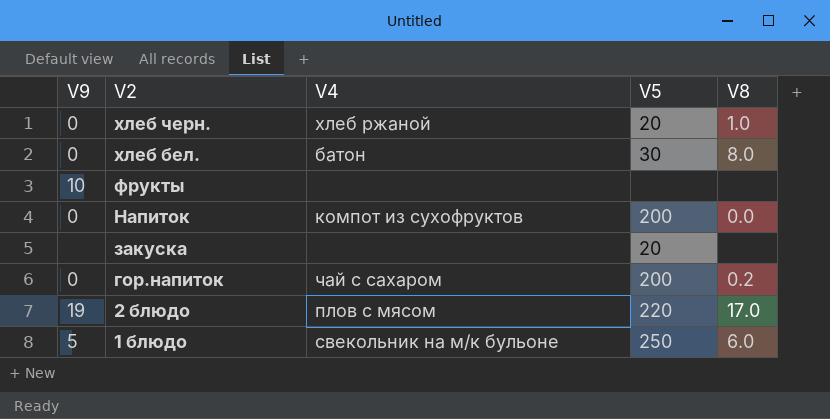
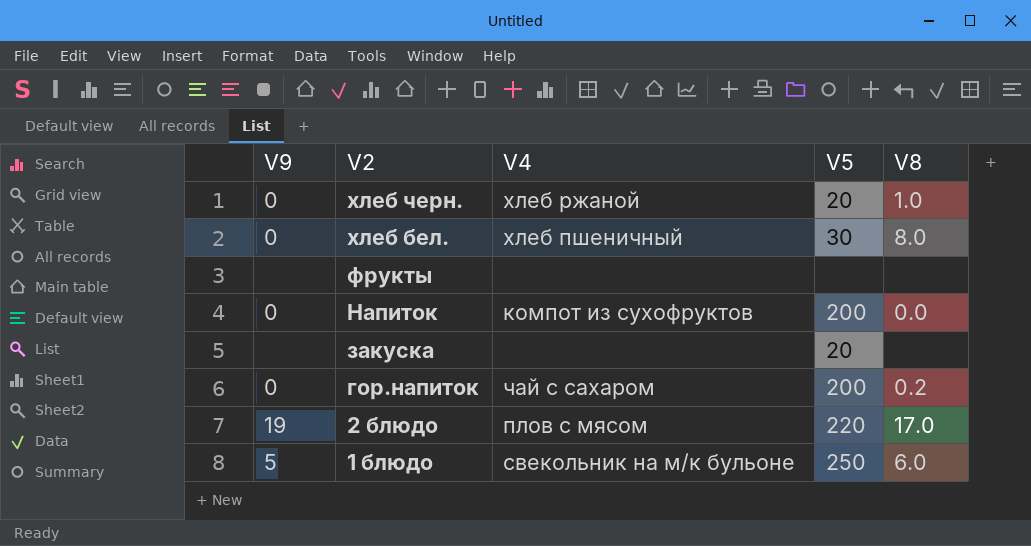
хлеб бел. | V4: батон -> хлеб пшеничный
фрукты | V9: 10 -> none

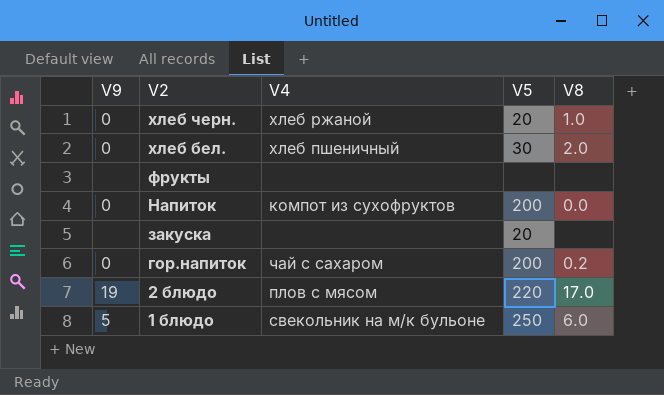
хлеб бел. | V8: 8.0 -> 2.0

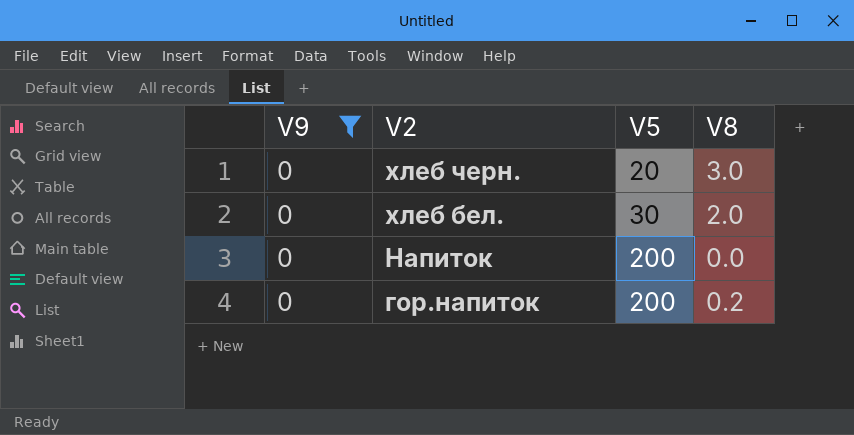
filter: none -> V9 = 0
column V4 | position: 3 -> none
хлеб черн. | V8: 1.0 -> 3.0

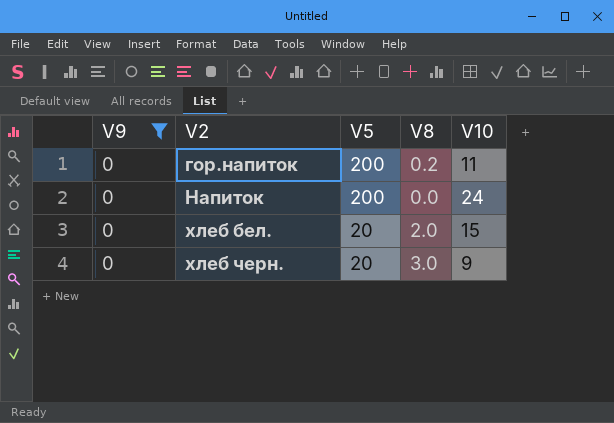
row order: V2 descending -> V2 ascending
column V10 | position: none -> 5
хлеб бел. | V5: 30 -> 20

